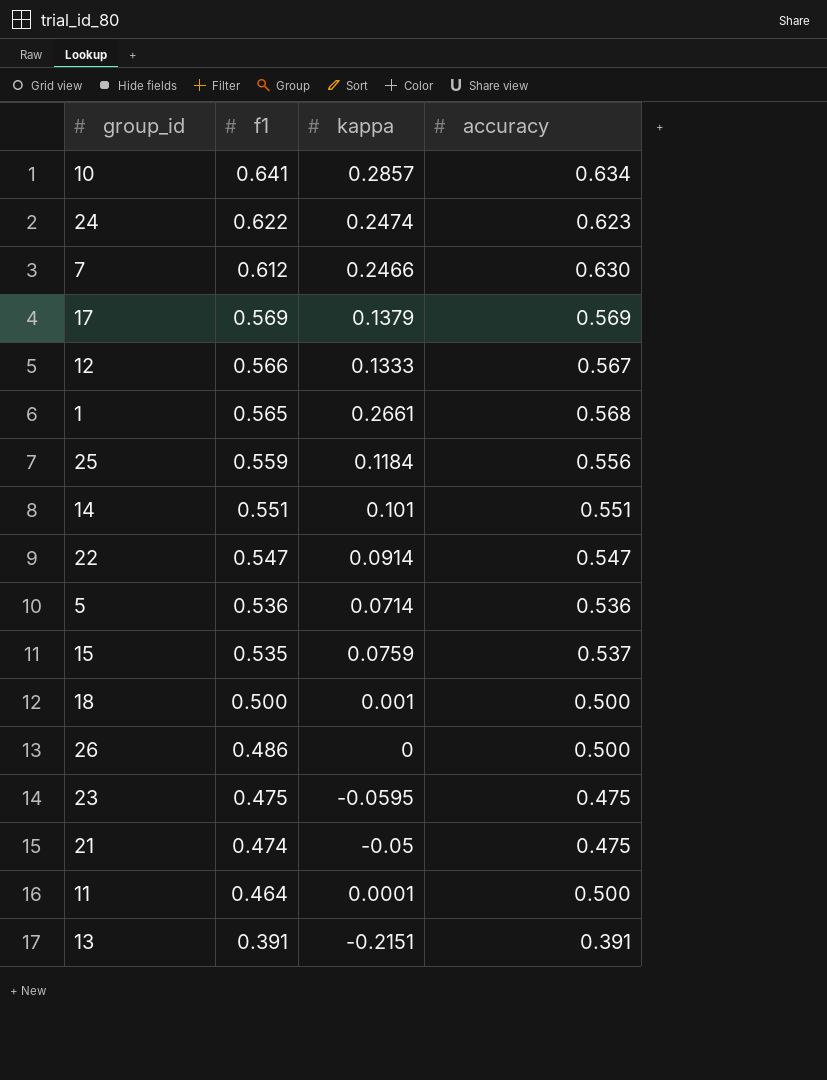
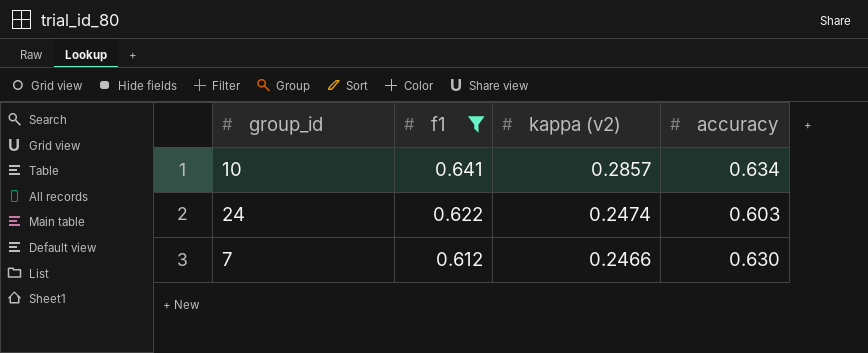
filter: none -> f1 >= 0.612
column name: kappa -> kappa (v2)
24 | accuracy: 0.623 -> 0.603

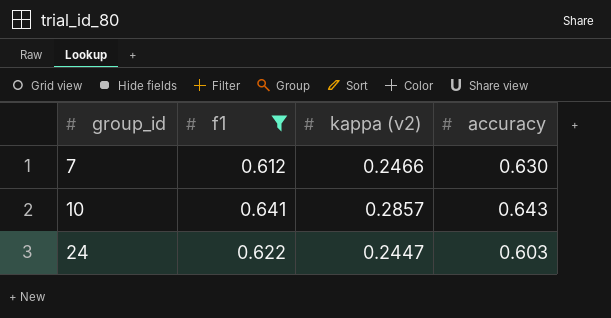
row order: f1 descending -> group_id ascending
10 | accuracy: 0.634 -> 0.643
24 | kappa (v2): 0.2474 -> 0.2447

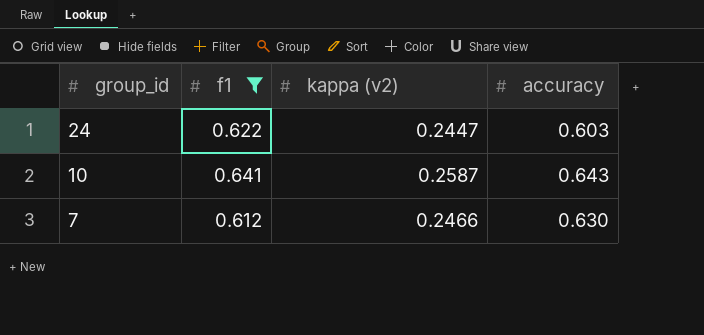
row order: group_id ascending -> group_id descending
10 | kappa (v2): 0.2857 -> 0.2587

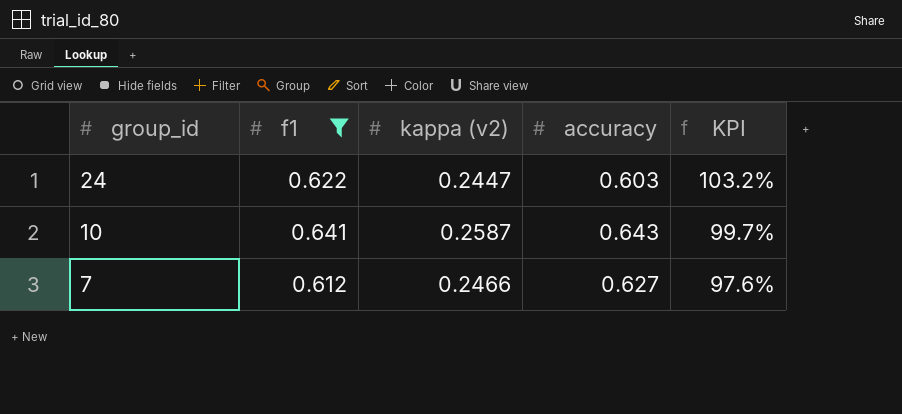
column KPI | formula: none -> [f1] / [accuracy]
7 | accuracy: 0.630 -> 0.627

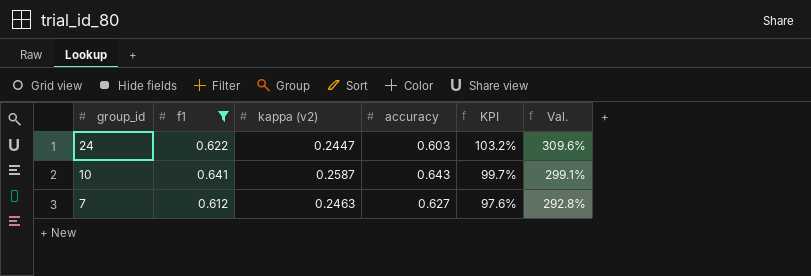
column Val. | formula: none -> [KPI] * 3
7 | kappa (v2): 0.2466 -> 0.2463

